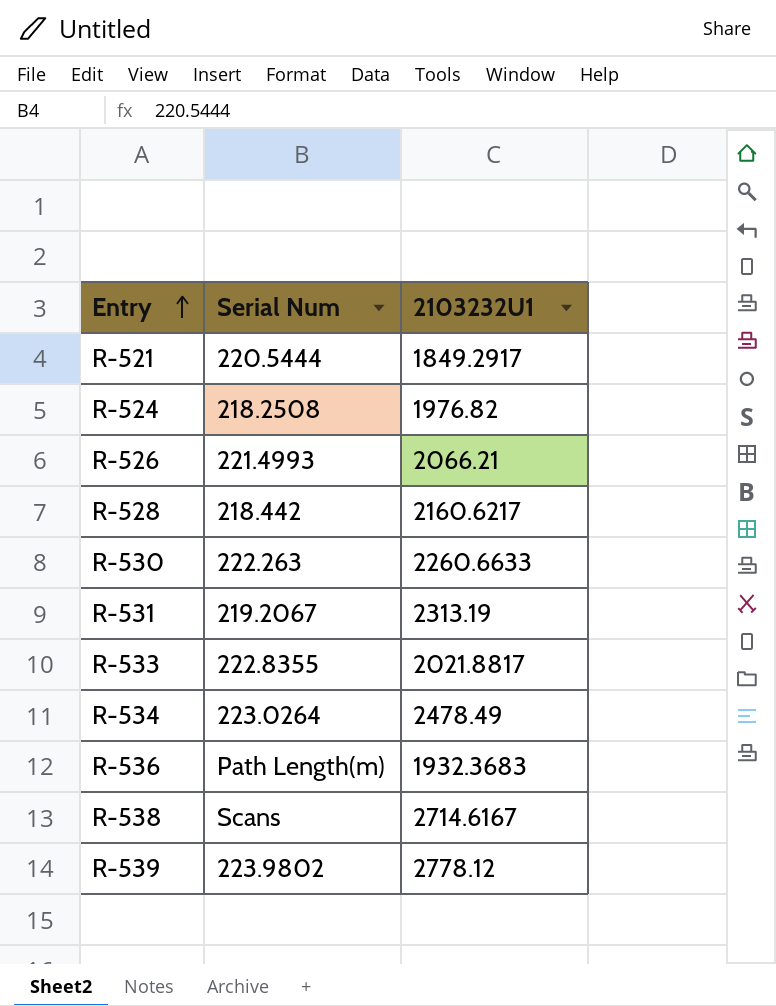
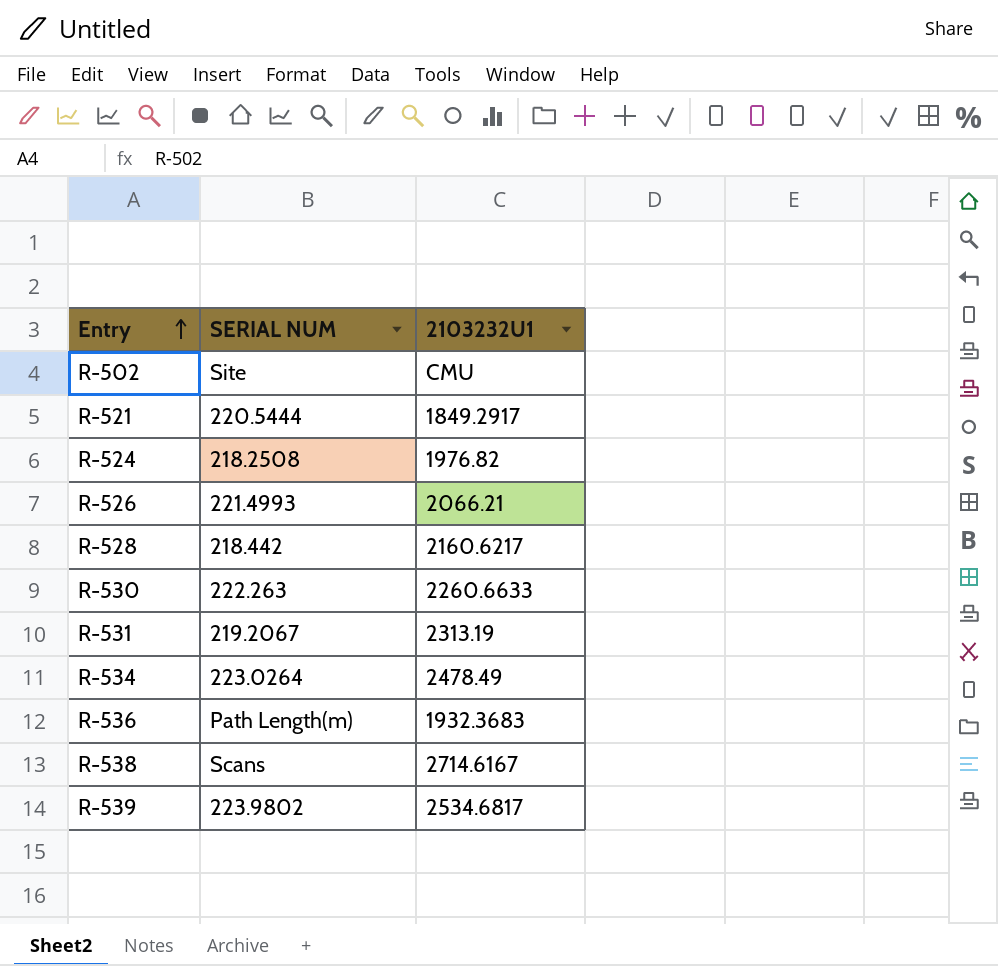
column name: Serial Num -> SERIAL NUM
row R-533: 222.8355 | 2021.8817 -> none
row R-502: none -> Site | CMU
R-539 | 2103232U1: 2778.12 -> 2534.6817

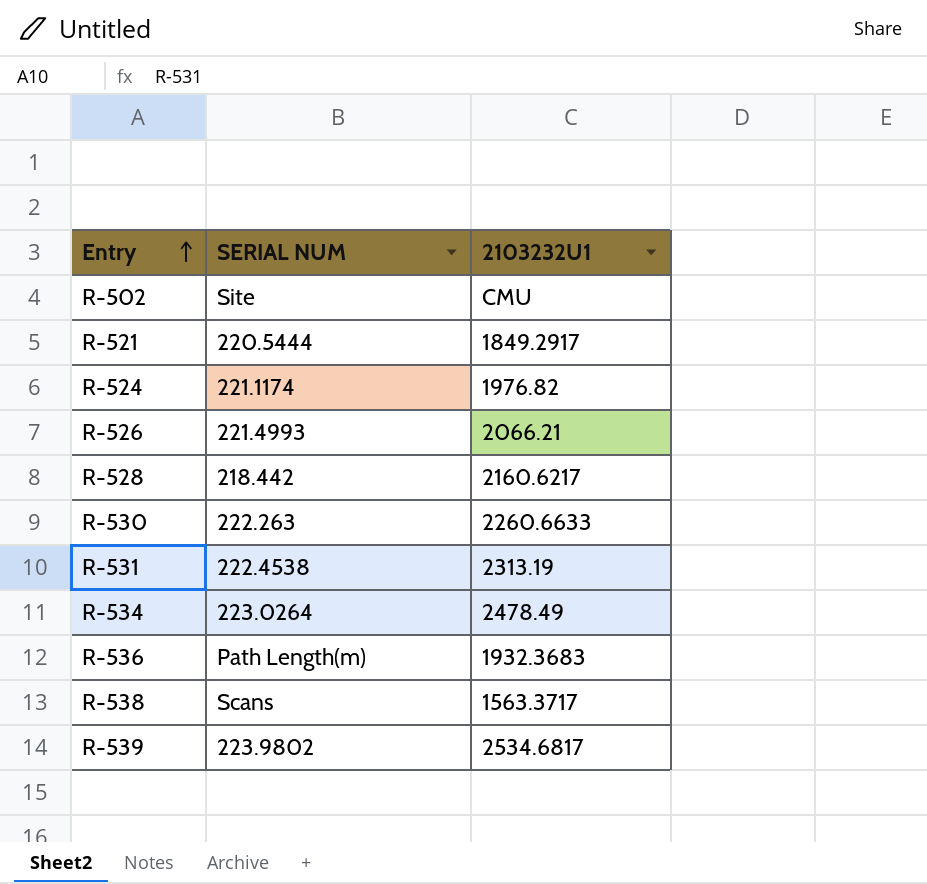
R-524 | SERIAL NUM: 218.2508 -> 221.1174
R-531 | SERIAL NUM: 219.2067 -> 222.4538
R-538 | 2103232U1: 2714.6167 -> 1563.3717

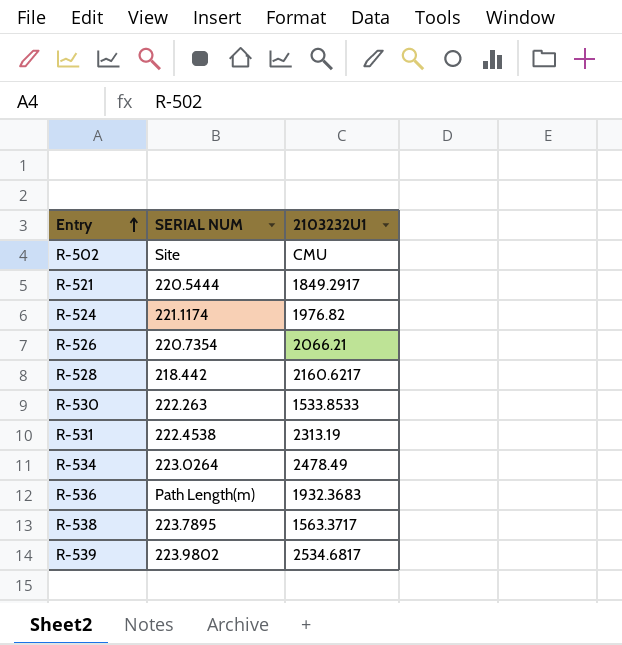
R-526 | SERIAL NUM: 221.4993 -> 220.7354
R-530 | 2103232U1: 2260.6633 -> 1533.8533
R-538 | SERIAL NUM: Scans -> 223.7895

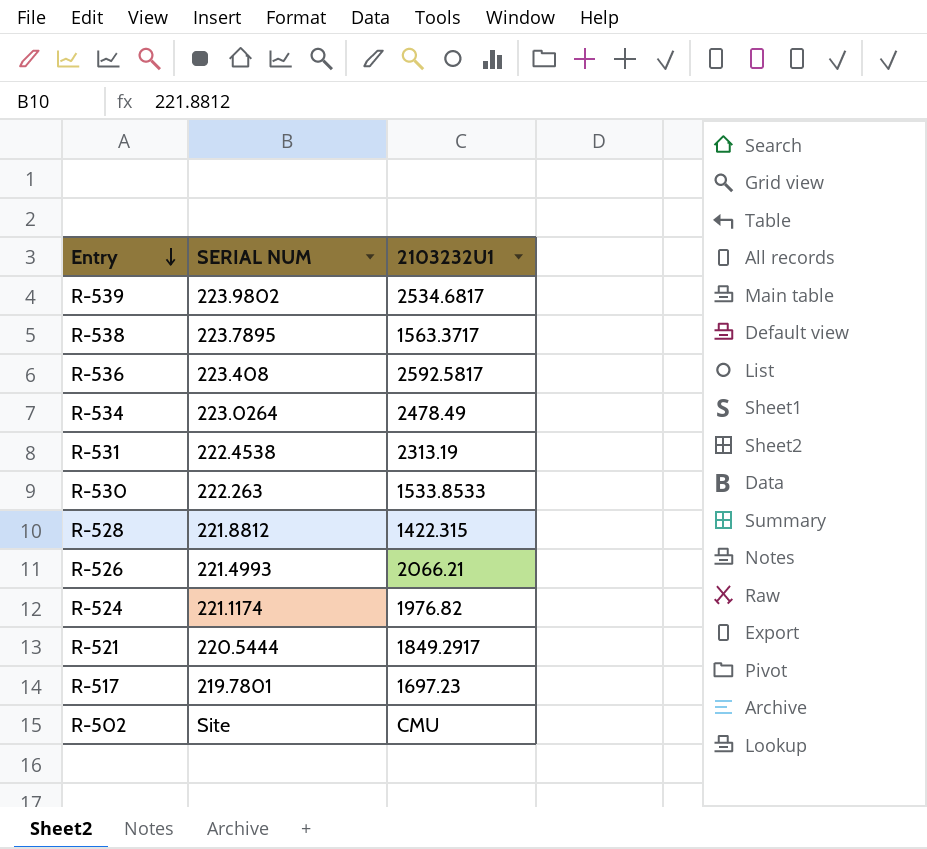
row order: Entry ascending -> Entry descending
R-536 | SERIAL NUM: Path Length(m) -> 223.408
R-536 | 2103232U1: 1932.3683 -> 2592.5817
R-528 | SERIAL NUM: 218.442 -> 221.8812
R-528 | 2103232U1: 2160.6217 -> 1422.315
R-526 | SERIAL NUM: 220.7354 -> 221.4993
row R-517: none -> 219.7801 | 1697.23

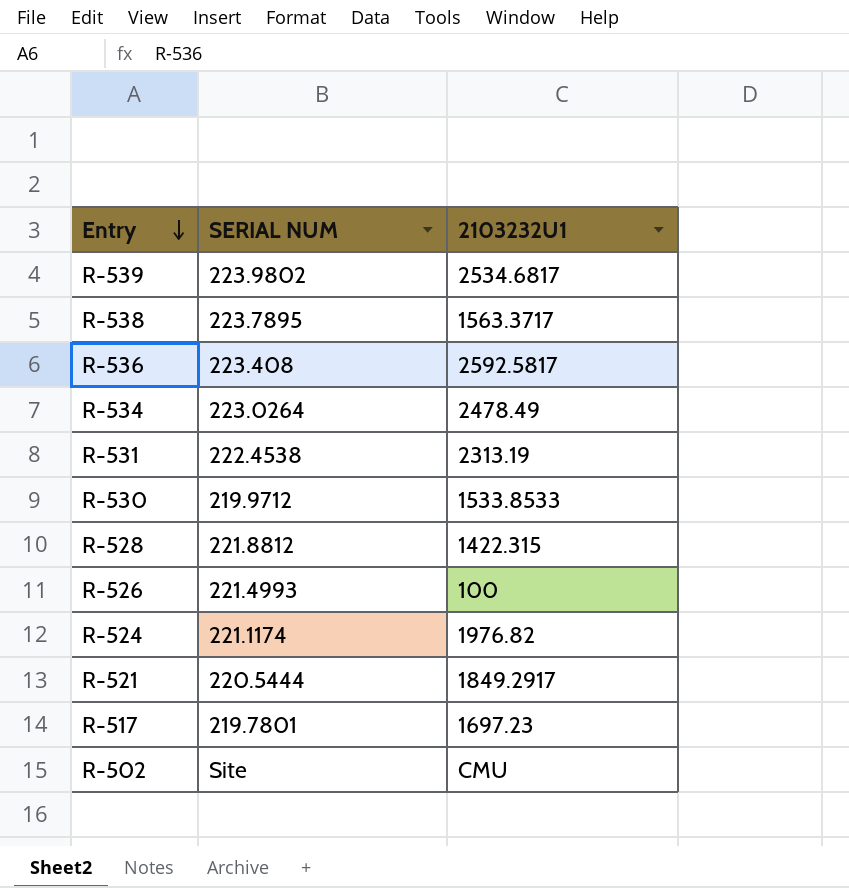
R-530 | SERIAL NUM: 222.263 -> 219.9712
R-526 | 2103232U1: 2066.21 -> 100

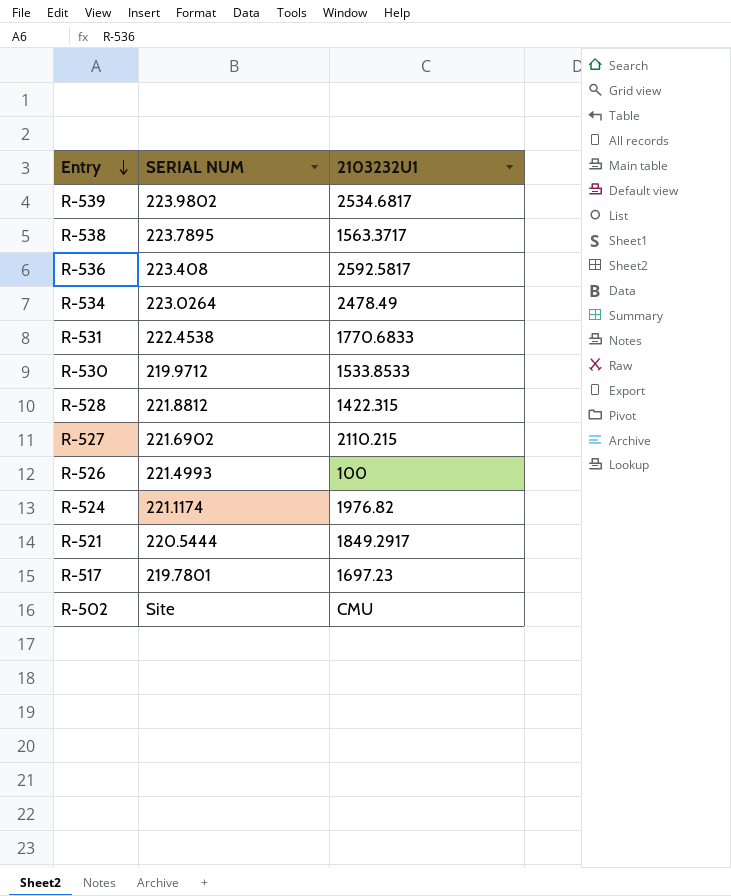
R-531 | 2103232U1: 2313.19 -> 1770.6833
row R-527: none -> 221.6902 | 2110.215

